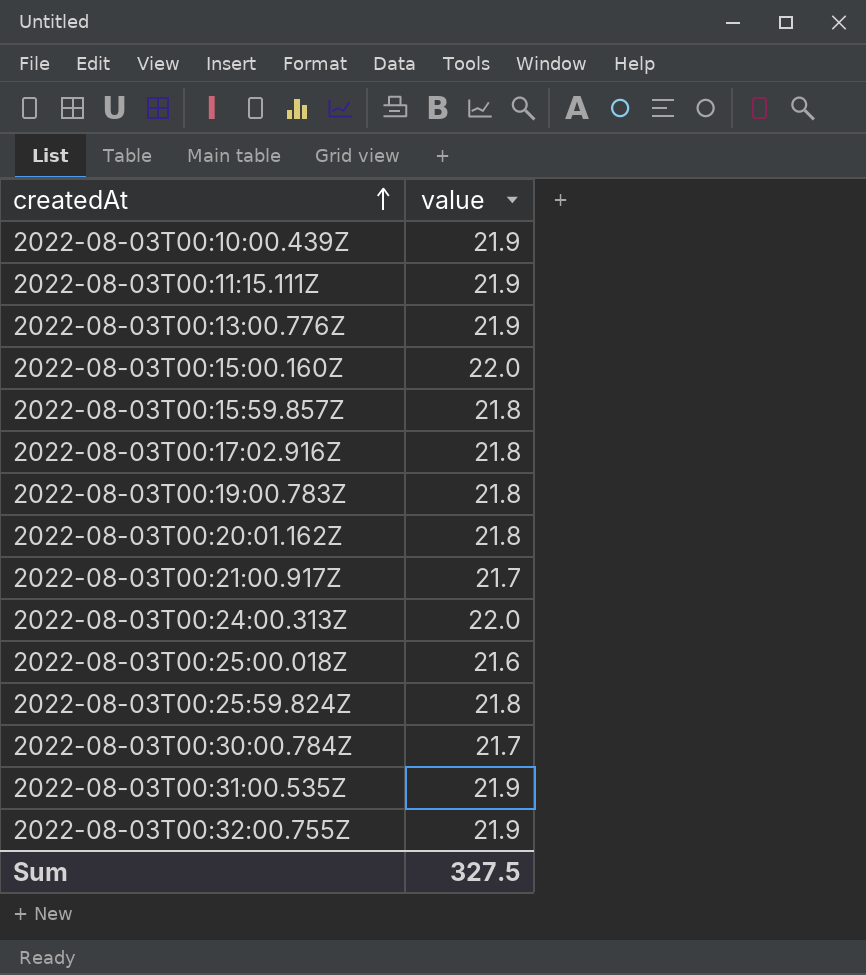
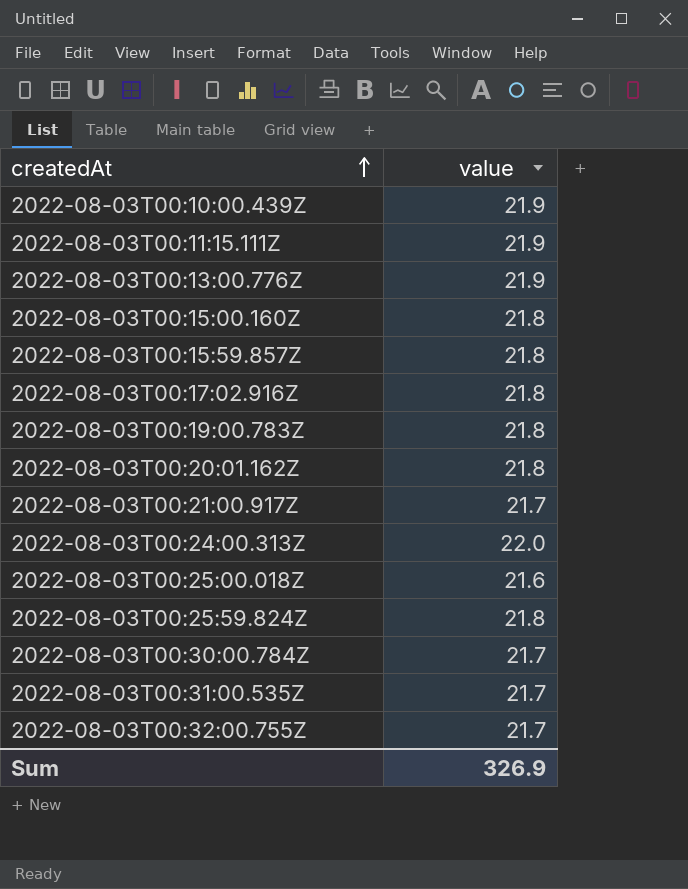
2022-08-03T00:15:00.160Z | value: 22.0 -> 21.8
2022-08-03T00:31:00.535Z | value: 21.9 -> 21.7
2022-08-03T00:32:00.755Z | value: 21.9 -> 21.7
Sum | value: 327.5 -> 326.9

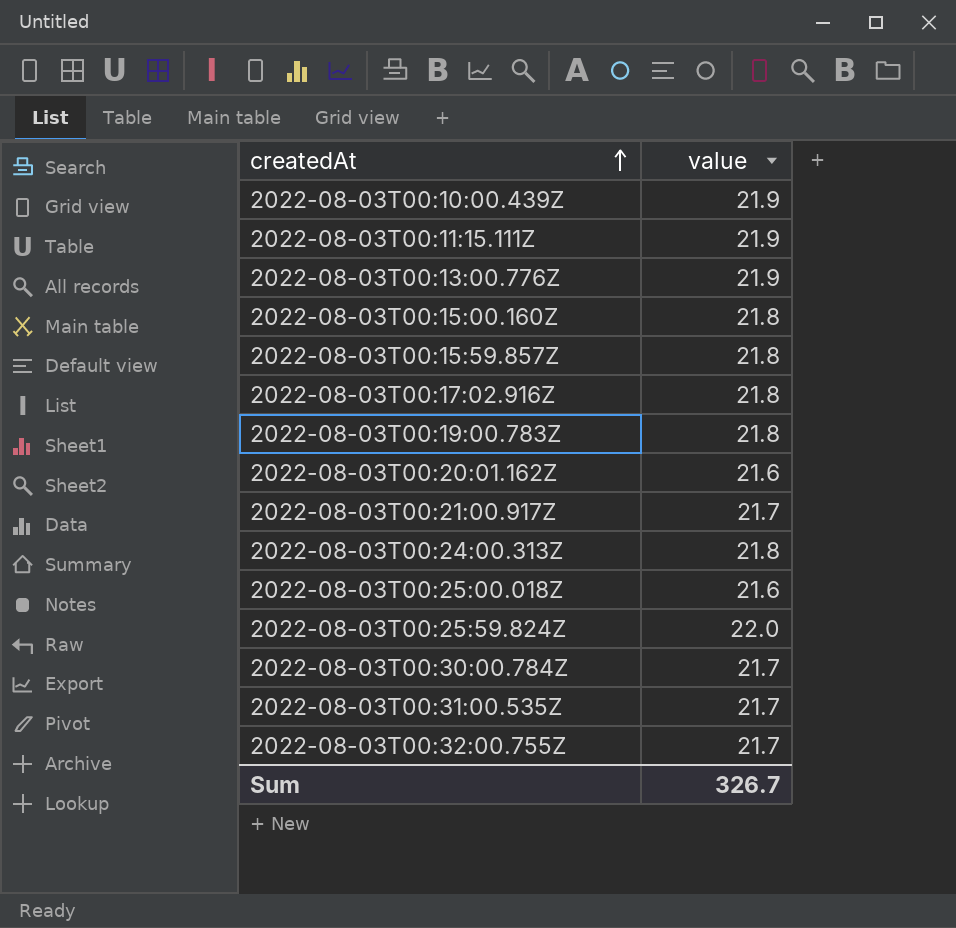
2022-08-03T00:20:01.162Z | value: 21.8 -> 21.6
2022-08-03T00:24:00.313Z | value: 22.0 -> 21.8
2022-08-03T00:25:59.824Z | value: 21.8 -> 22.0
Sum | value: 326.9 -> 326.7

